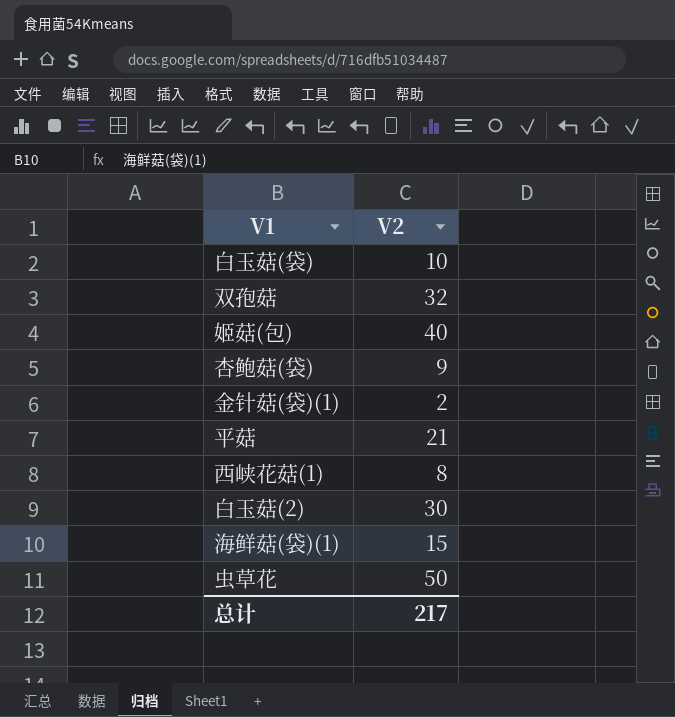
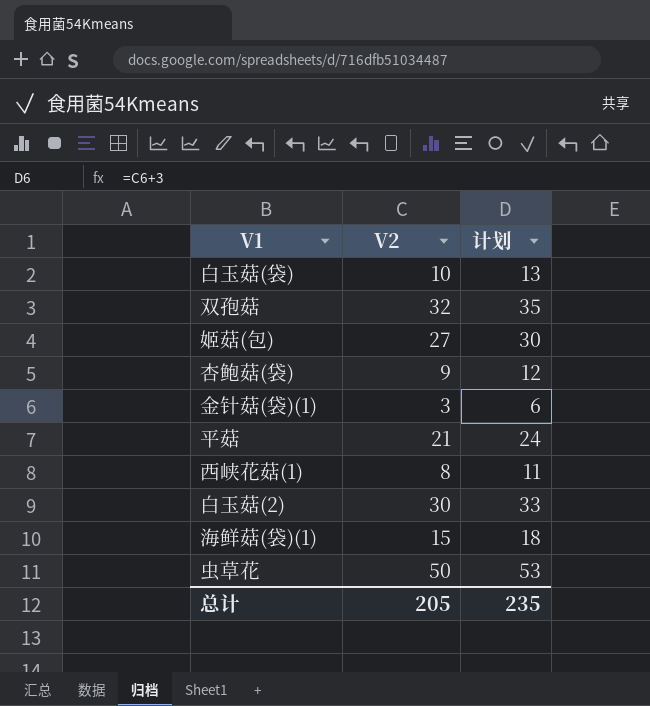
column 计划 | formula: none -> [V2] + 3
姬菇(包) | V2: 40 -> 27
金针菇(袋)(1) | V2: 2 -> 3
总计 | V2: 217 -> 205

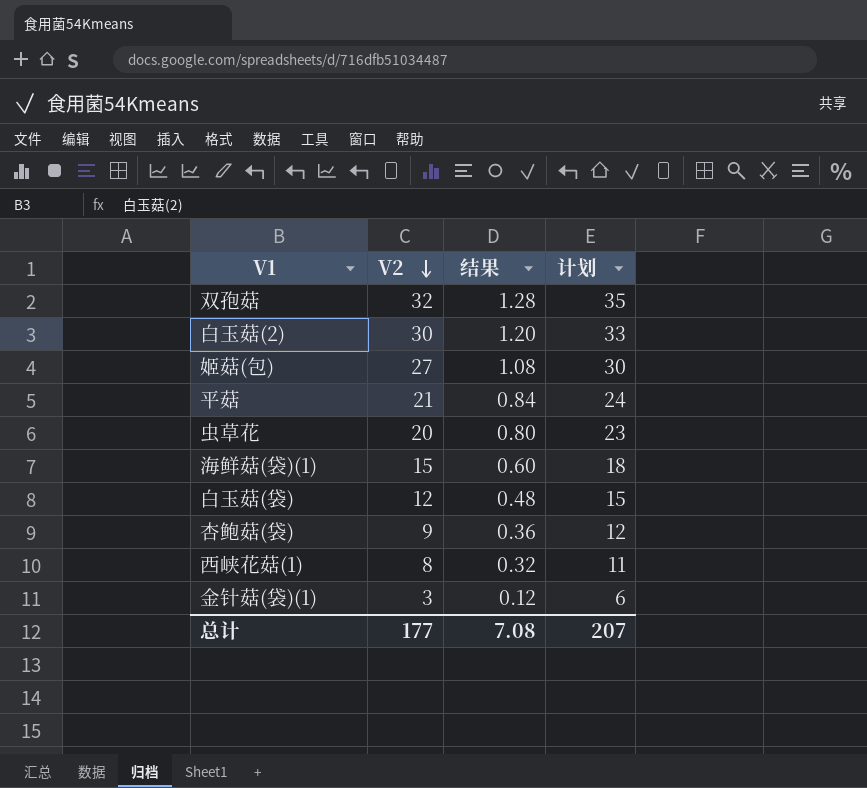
row order: none -> V2 descending
column 结果 | formula: none -> [V2] * 0.04
虫草花 | V2: 50 -> 20
虫草花 | 计划: 53 -> 23
白玉菇(袋) | V2: 10 -> 12
白玉菇(袋) | 计划: 13 -> 15
总计 | V2: 205 -> 177
总计 | 计划: 235 -> 207

